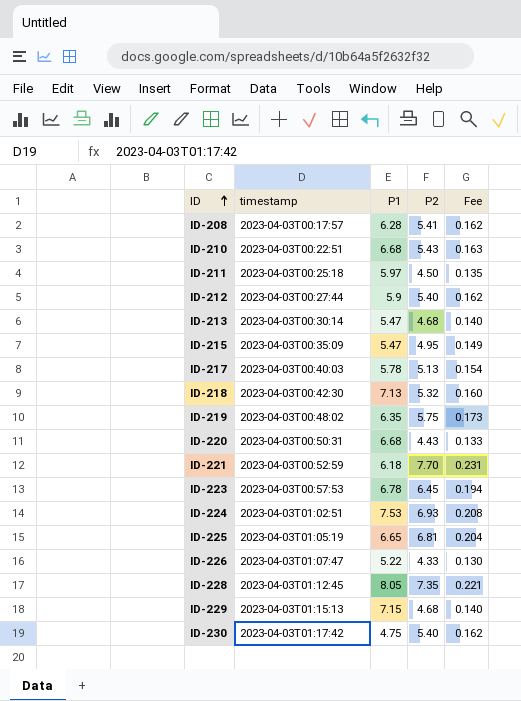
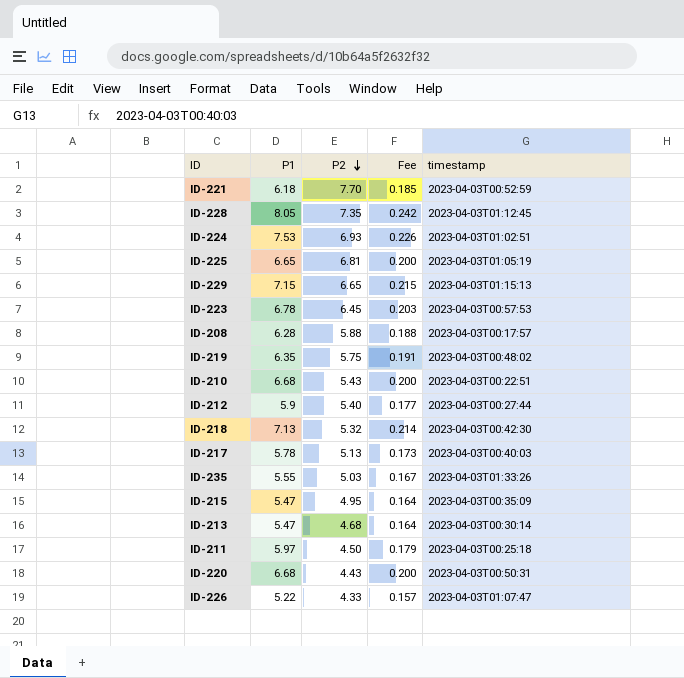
row order: ID ascending -> P2 descending
column Fee | formula: [P2] * 0.03 -> [P1] * 0.03
column timestamp | position: 2 -> 5
row ID-230: 2023-04-03T01:17:42 | 4.75 | 5.40 | 0.162 -> none
ID-229 | P2: 4.68 -> 6.65
ID-208 | P2: 5.41 -> 5.88
row ID-235: none -> 5.55 | 5.03 | 0.167 | 2023-04-03T01:33:26

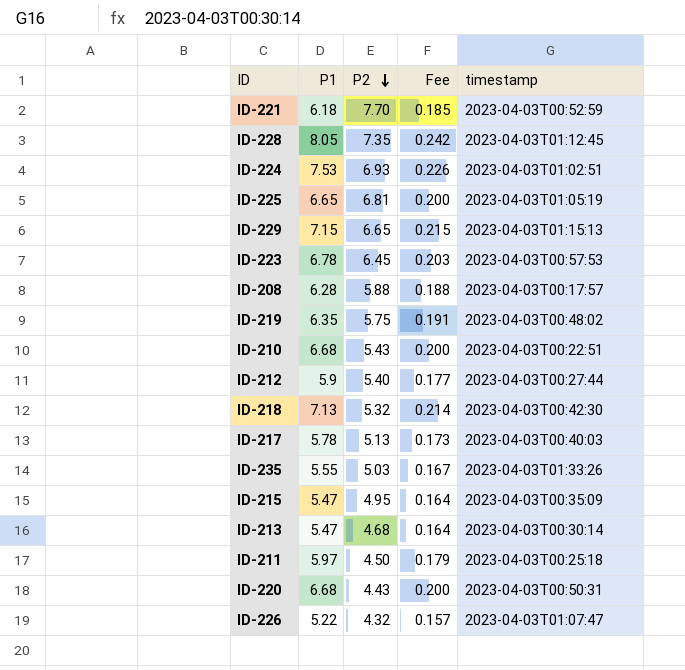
ID-226 | P2: 4.33 -> 4.32

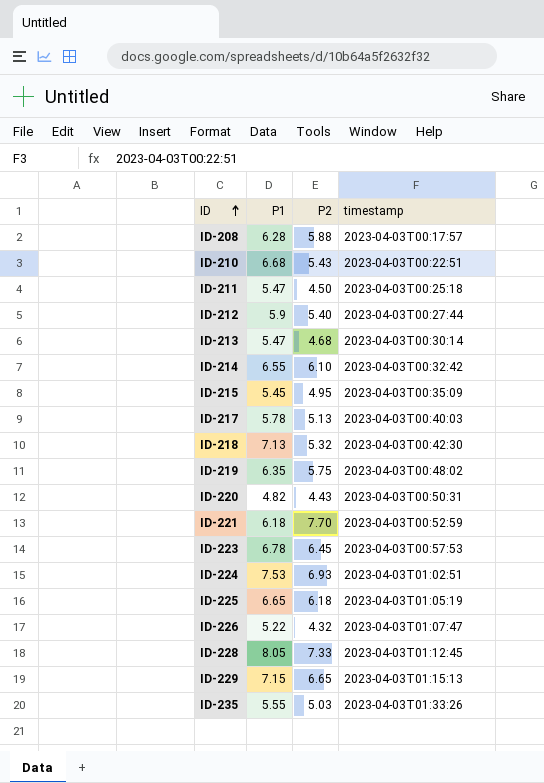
row order: P2 descending -> ID ascending
column Fee | formula: [P1] * 0.03 -> none
ID-211 | P1: 5.97 -> 5.47
row ID-214: none -> 6.55 | 6.10 | 2023-04-03T00:32:42
ID-215 | P1: 5.47 -> 5.45
ID-220 | P1: 6.68 -> 4.82
ID-225 | P2: 6.81 -> 6.18
ID-228 | P2: 7.35 -> 7.33

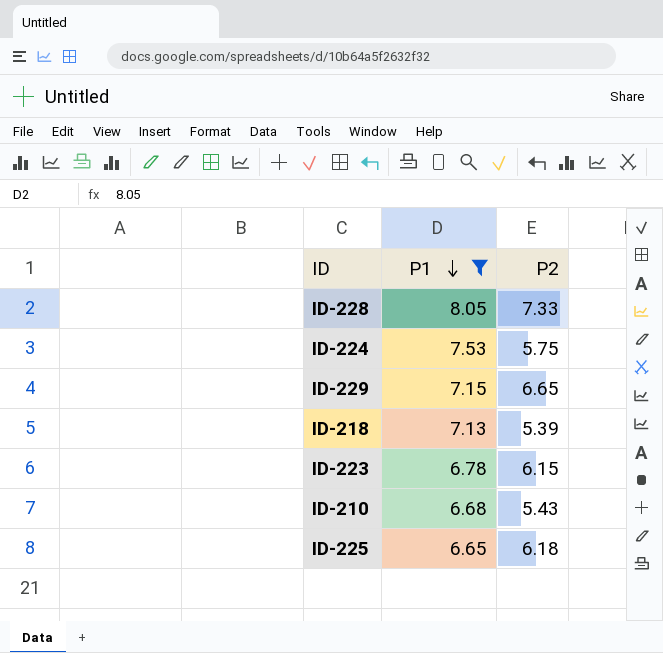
filter: none -> P1 >= 6.65
row order: ID ascending -> P1 descending
column timestamp | position: 4 -> none
ID-224 | P2: 6.93 -> 5.75
ID-218 | P2: 5.32 -> 5.39
ID-223 | P2: 6.45 -> 6.15

